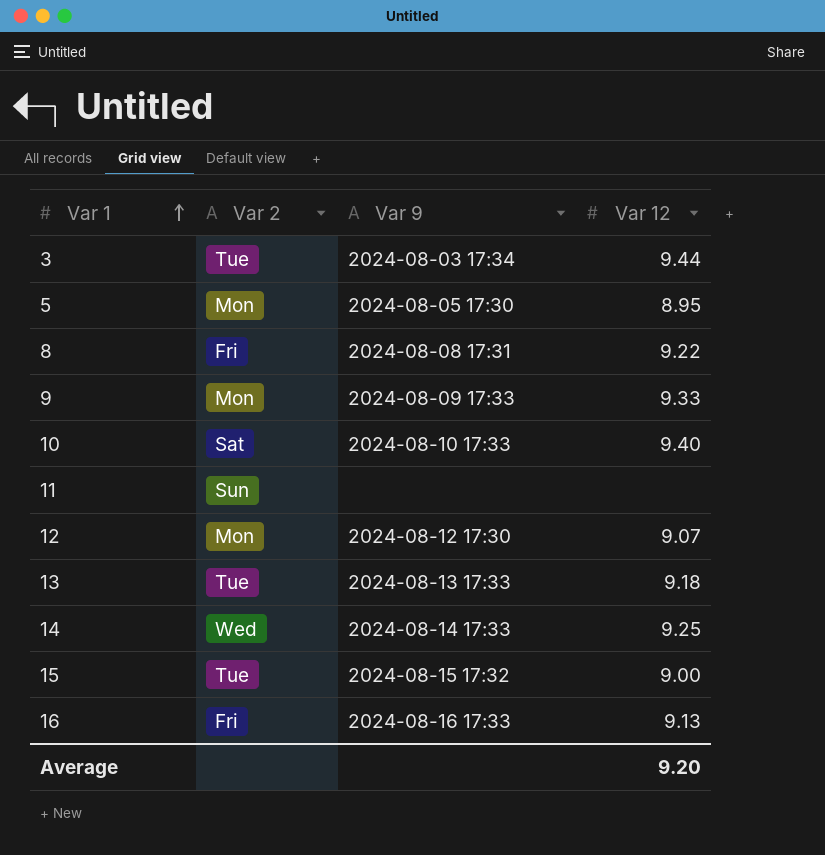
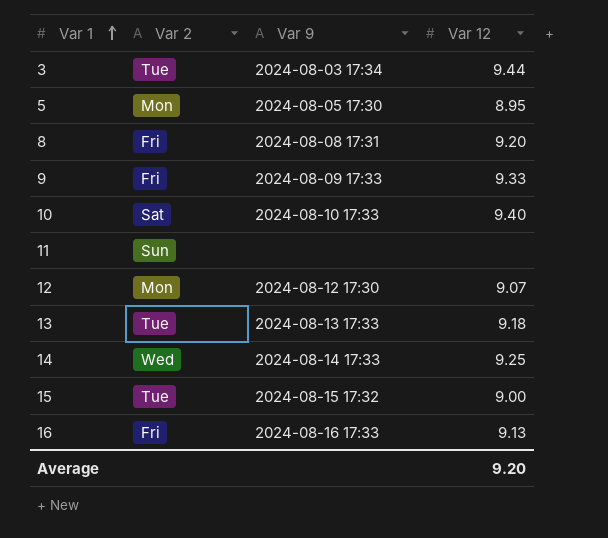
8 | Var 12: 9.22 -> 9.20
9 | Var 2: Mon -> Fri

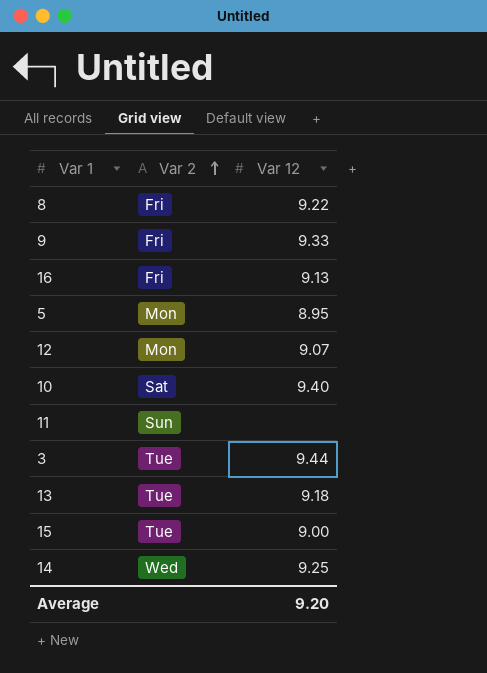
row order: Var 1 ascending -> Var 2 ascending
column Var 9 | position: 3 -> none
8 | Var 12: 9.20 -> 9.22

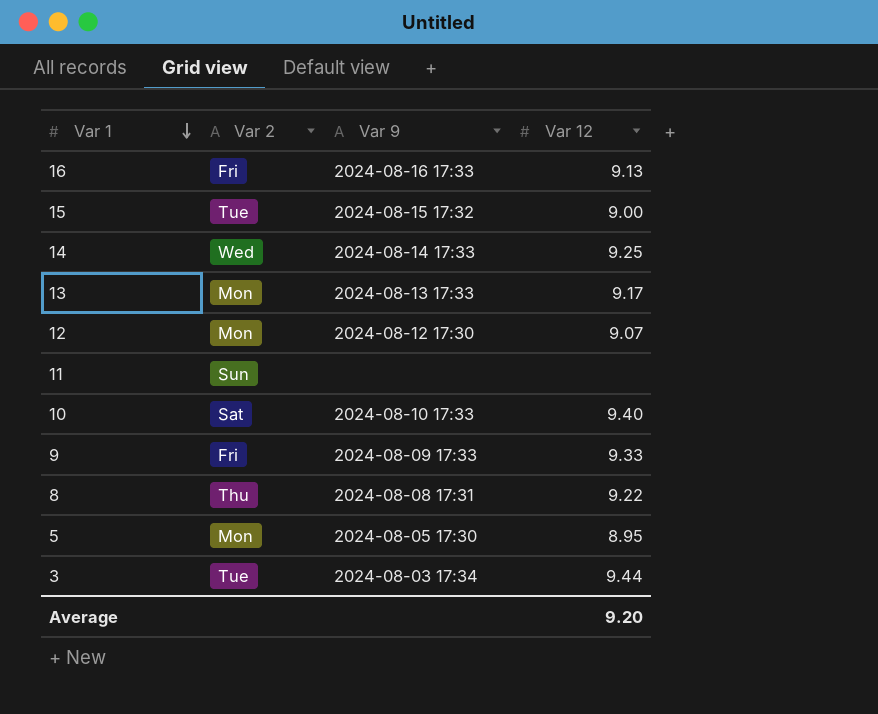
row order: Var 2 ascending -> Var 1 descending
column Var 9 | position: none -> 3
13 | Var 2: Tue -> Mon
13 | Var 12: 9.18 -> 9.17
8 | Var 2: Fri -> Thu

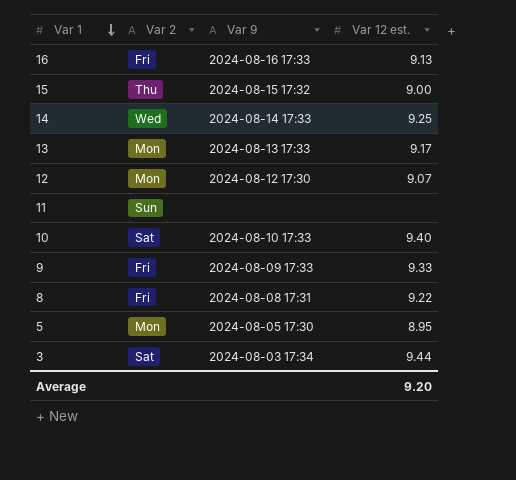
column name: Var 12 -> Var 12 est.
15 | Var 2: Tue -> Thu
8 | Var 2: Thu -> Fri
3 | Var 2: Tue -> Sat

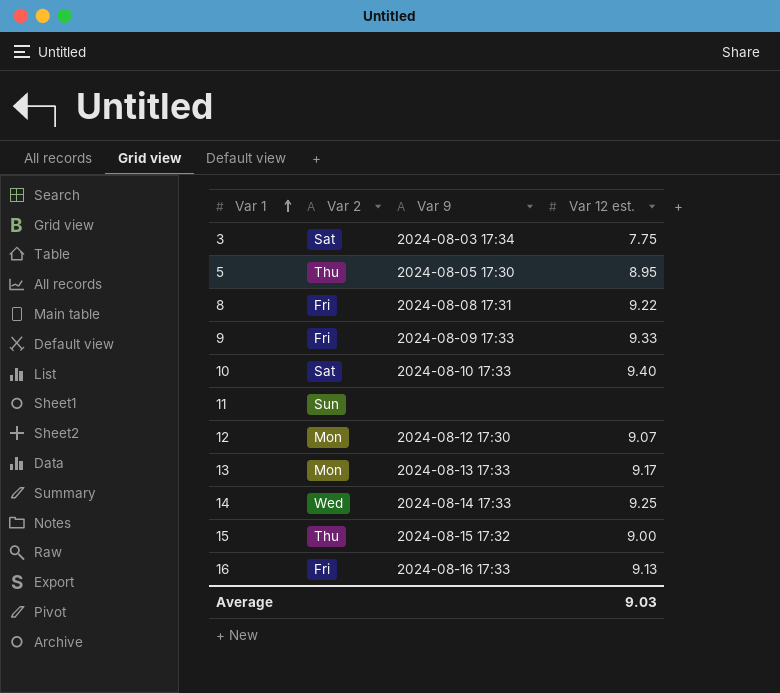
row order: Var 1 descending -> Var 1 ascending
3 | Var 12 est.: 9.44 -> 7.75
5 | Var 2: Mon -> Thu
Average | Var 12 est.: 9.20 -> 9.03

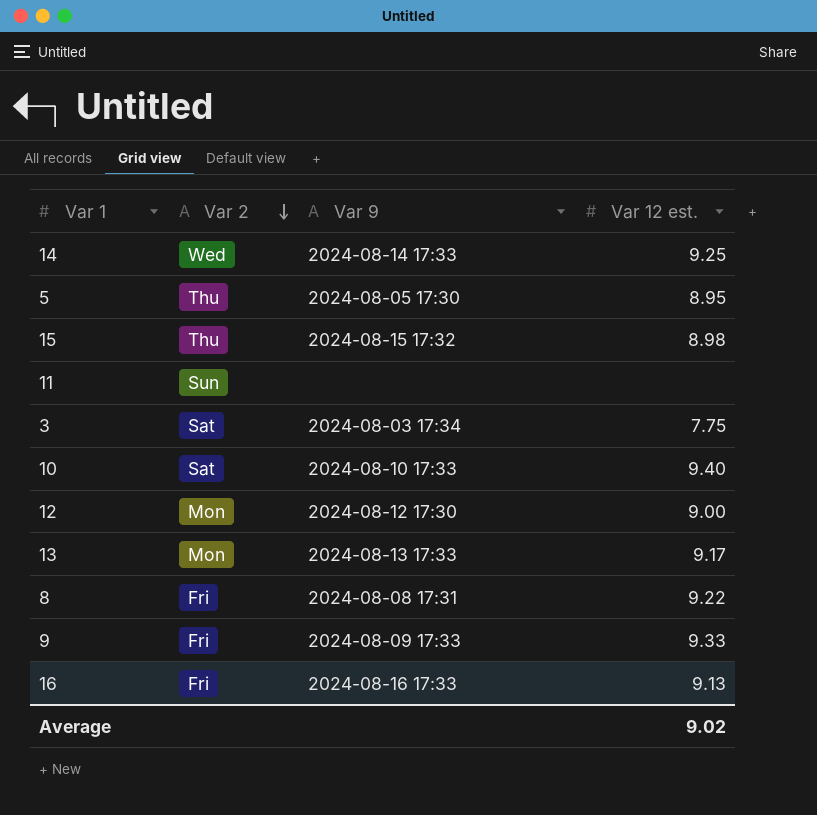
row order: Var 1 ascending -> Var 2 descending
15 | Var 12 est.: 9.00 -> 8.98
12 | Var 12 est.: 9.07 -> 9.00
Average | Var 12 est.: 9.03 -> 9.02

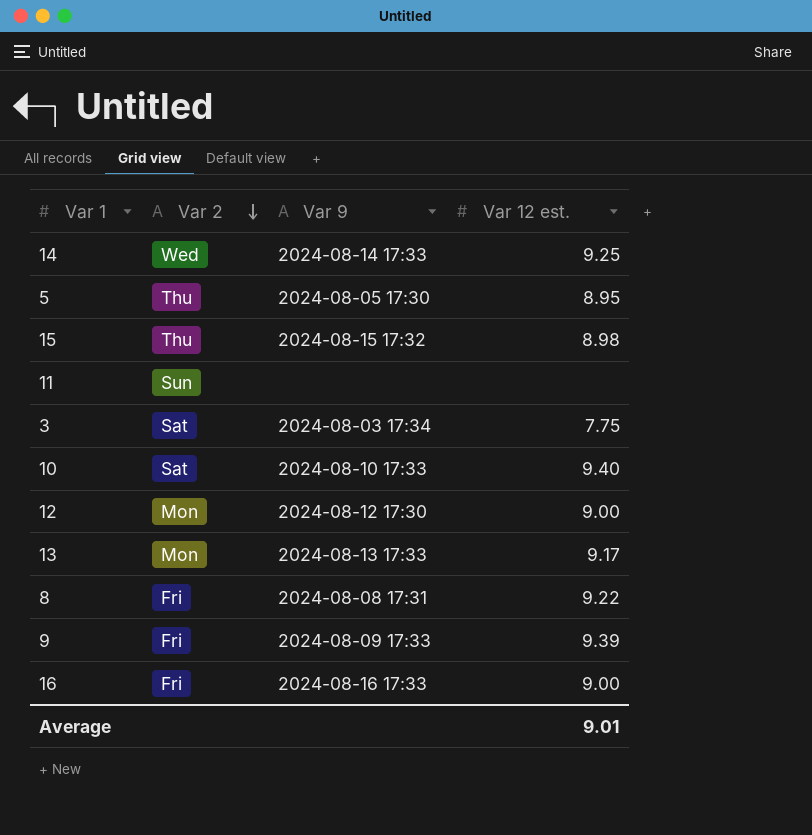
9 | Var 12 est.: 9.33 -> 9.39
16 | Var 12 est.: 9.13 -> 9.00
Average | Var 12 est.: 9.02 -> 9.01

